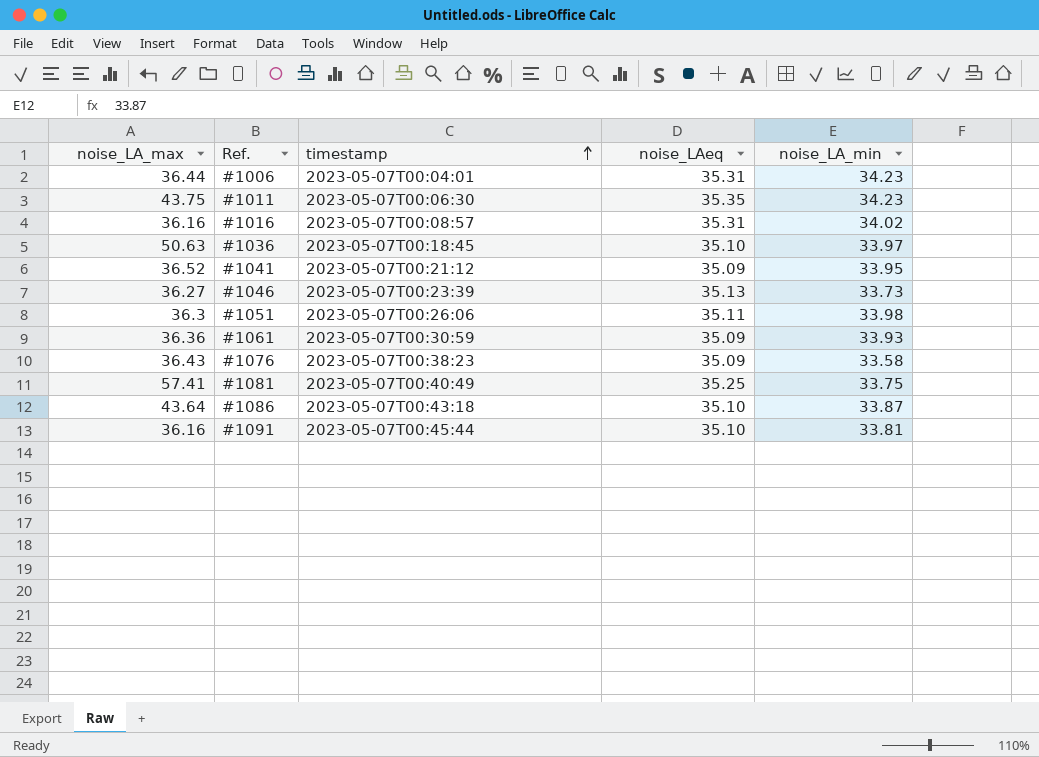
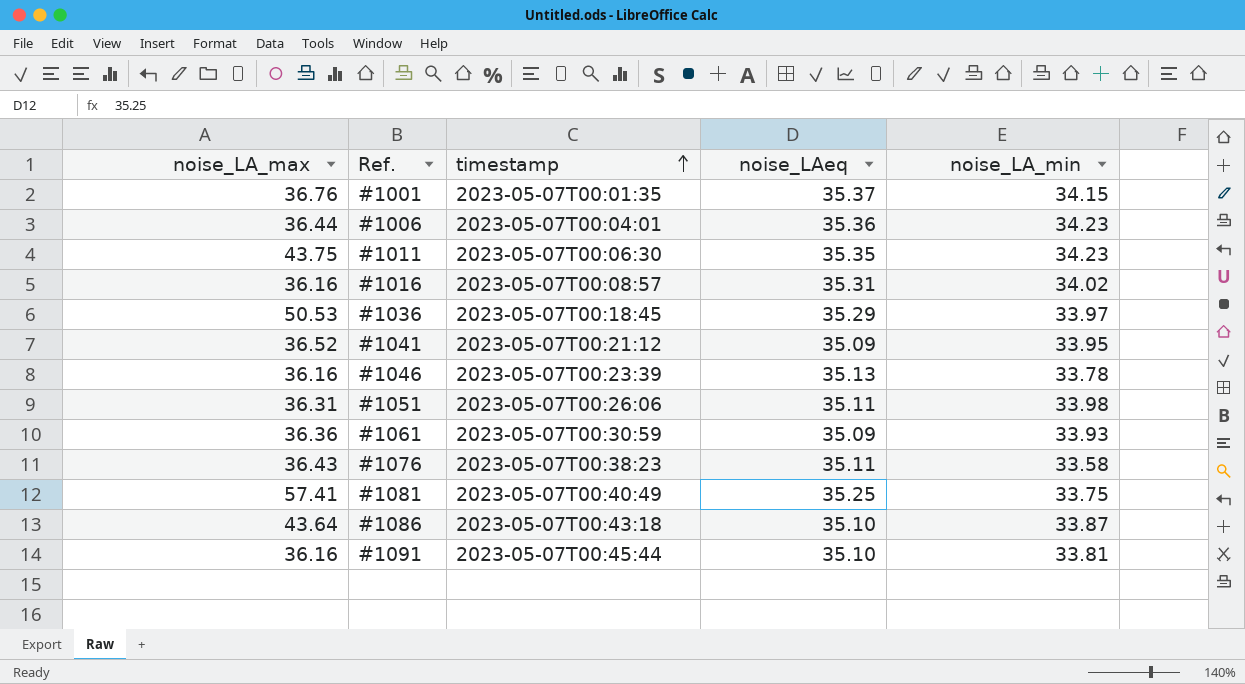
row #1001: none -> 36.76 | 2023-05-07T00:01:35 | 35.37 | 34.15
#1006 | noise_LAeq: 35.31 -> 35.36
#1036 | noise_LA_max: 50.63 -> 50.53
#1036 | noise_LAeq: 35.10 -> 35.29
#1046 | noise_LA_max: 36.27 -> 36.16
#1046 | noise_LA_min: 33.73 -> 33.78
#1051 | noise_LA_max: 36.3 -> 36.31
#1076 | noise_LAeq: 35.09 -> 35.11

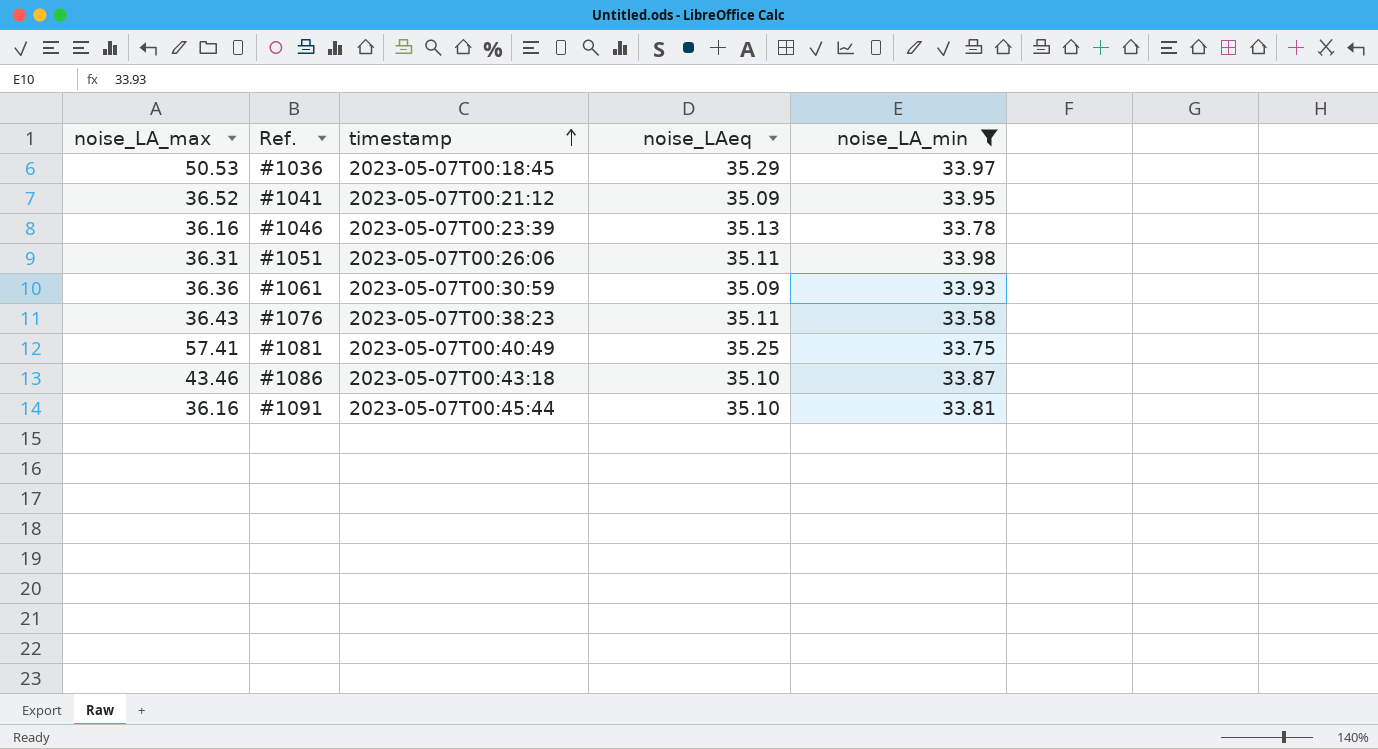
filter: none -> noise_LA_min <= 33.98
#1086 | noise_LA_max: 43.64 -> 43.46

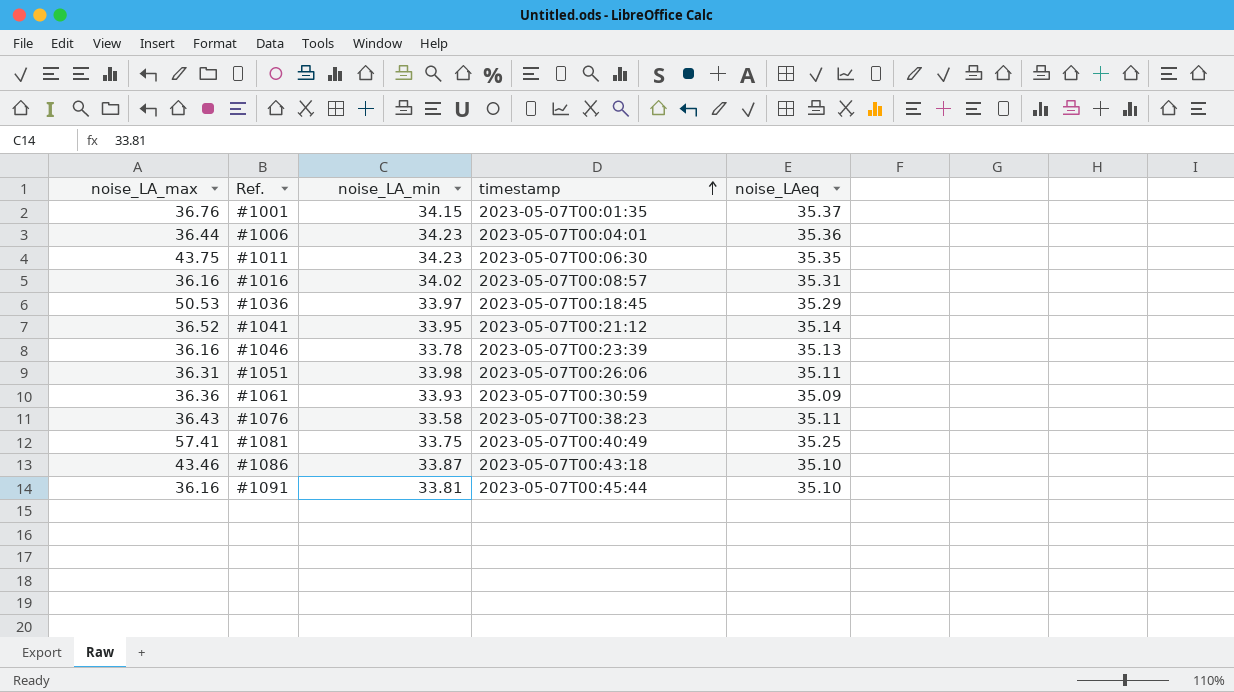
filter: noise_LA_min <= 33.98 -> none
column noise_LA_min | position: 5 -> 3
#1041 | noise_LAeq: 35.09 -> 35.14

